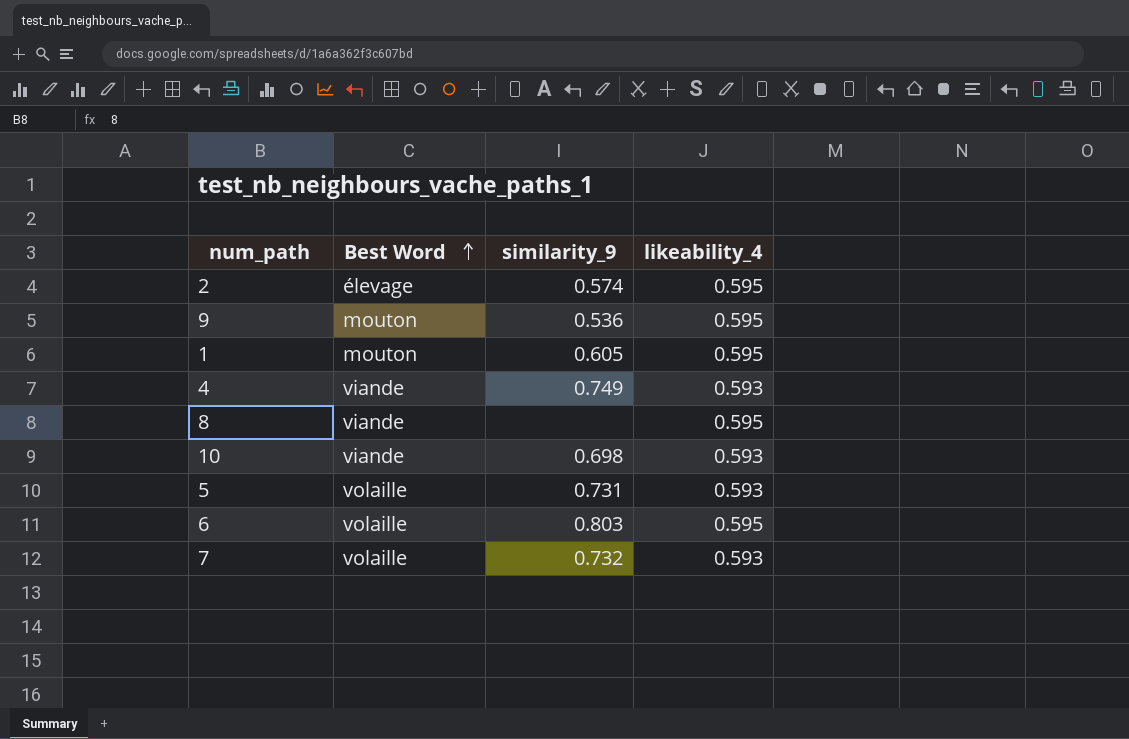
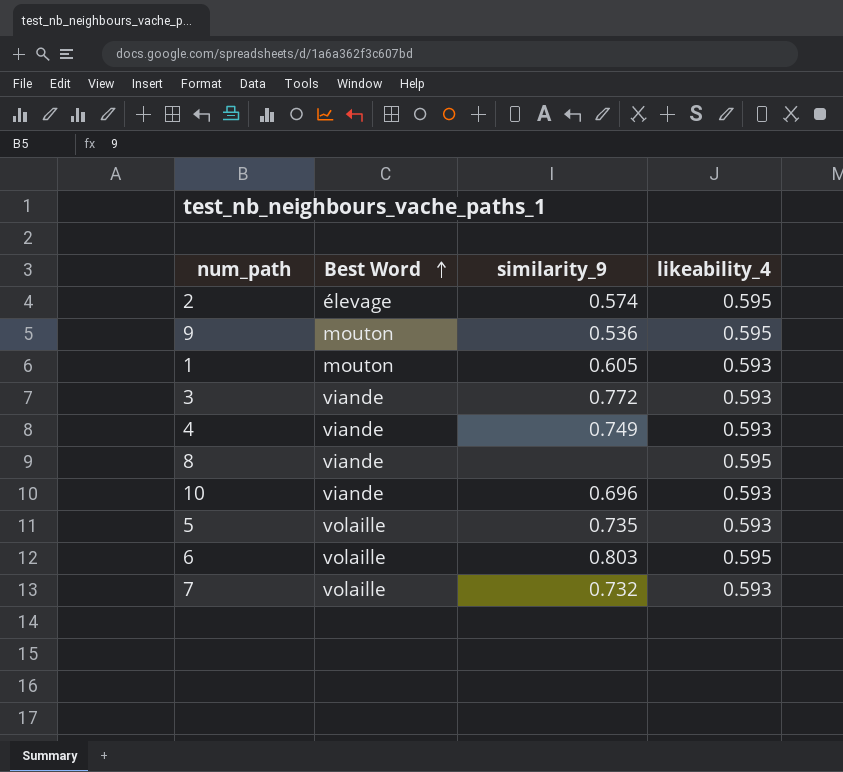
1 | likeability_4: 0.595 -> 0.593
row 3: none -> viande | 0.772 | 0.593
10 | similarity_9: 0.698 -> 0.696
5 | similarity_9: 0.731 -> 0.735

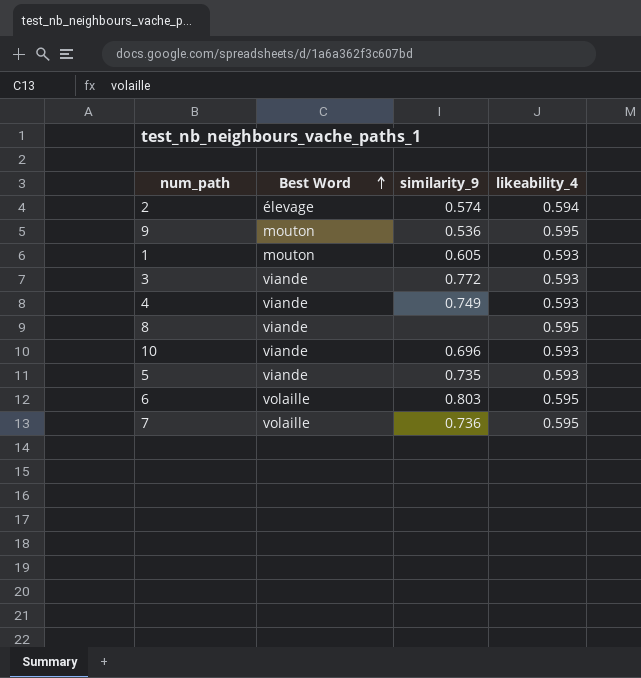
2 | likeability_4: 0.595 -> 0.594
5 | Best Word: volaille -> viande
7 | similarity_9: 0.732 -> 0.736
7 | likeability_4: 0.593 -> 0.595

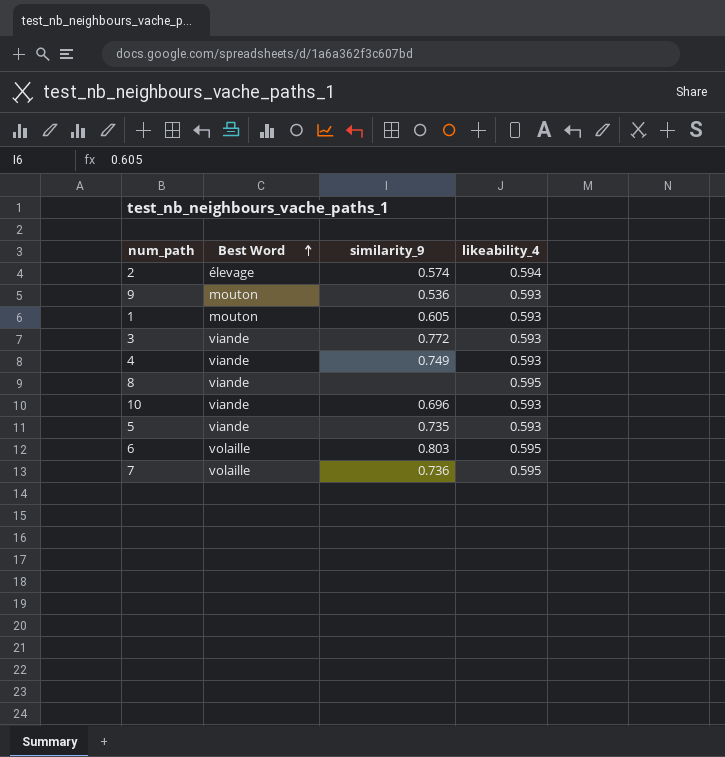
9 | likeability_4: 0.595 -> 0.593

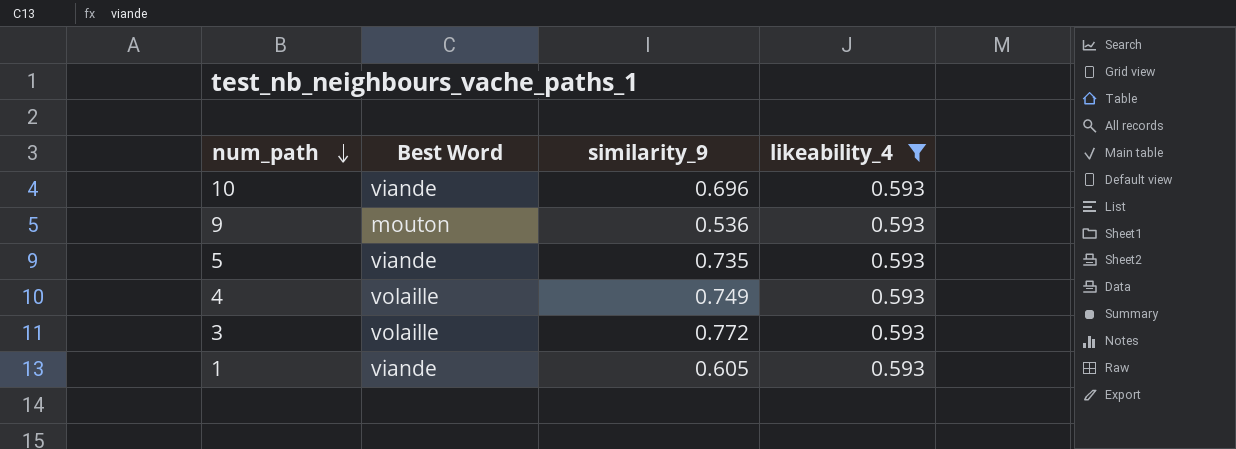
filter: none -> likeability_4 = 0.593
row order: Best Word ascending -> num_path descending
4 | Best Word: viande -> volaille
3 | Best Word: viande -> volaille
1 | Best Word: mouton -> viande

